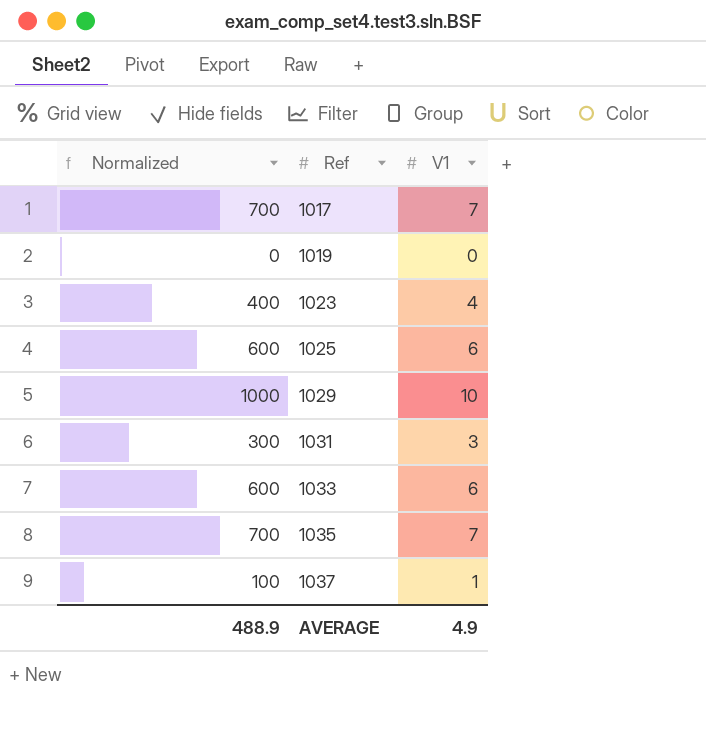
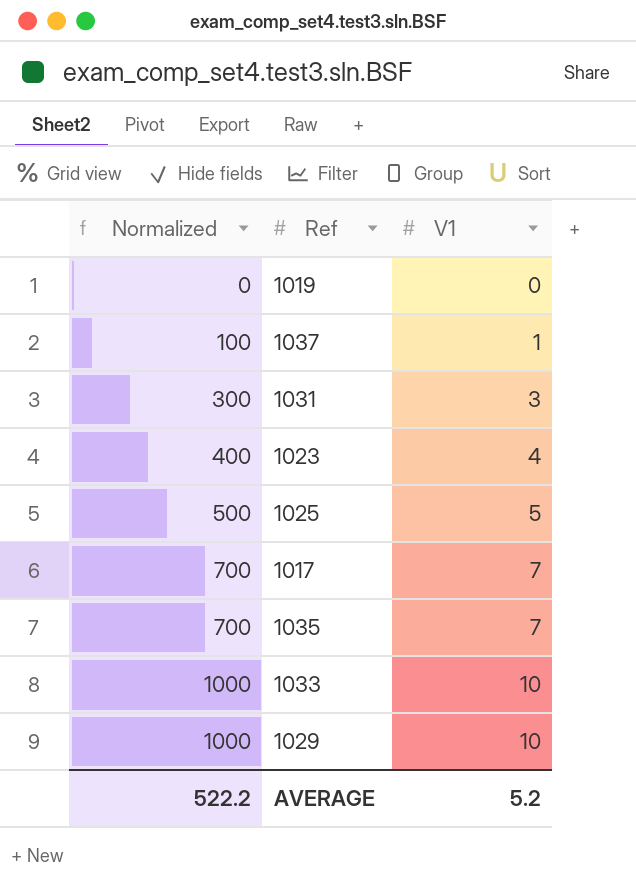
row order: Ref ascending -> Normalized ascending
1025 | Normalized: 600 -> 500
1025 | V1: 6 -> 5
1033 | Normalized: 600 -> 1000
1033 | V1: 6 -> 10
AVERAGE | Normalized: 488.9 -> 522.2
AVERAGE | V1: 4.9 -> 5.2

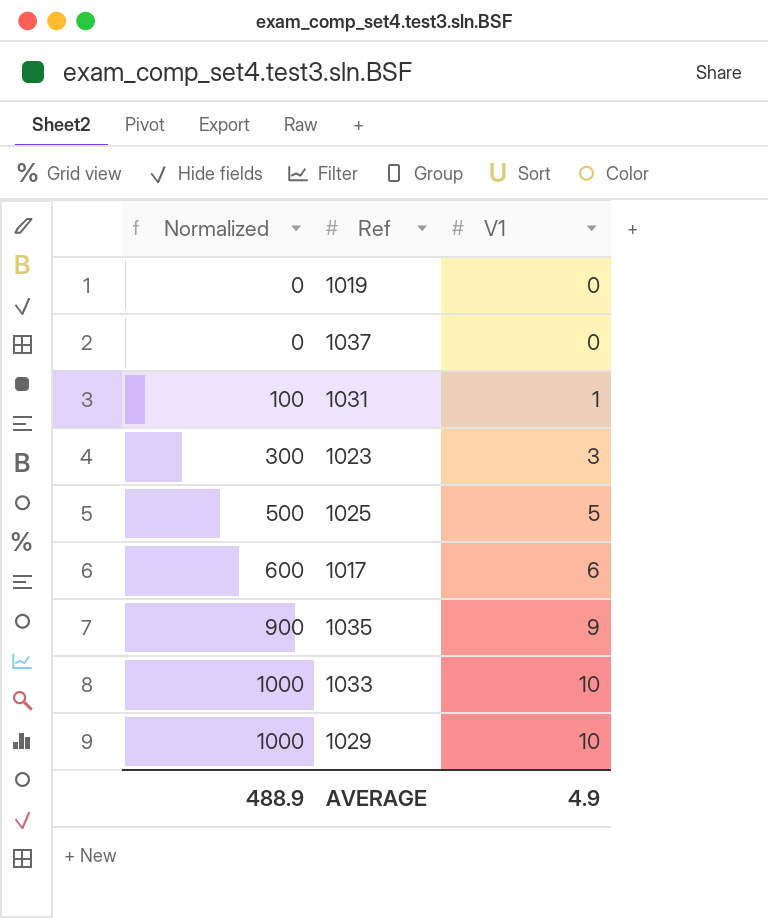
1037 | Normalized: 100 -> 0
1037 | V1: 1 -> 0
1031 | Normalized: 300 -> 100
1031 | V1: 3 -> 1
1023 | Normalized: 400 -> 300
1023 | V1: 4 -> 3
1017 | Normalized: 700 -> 600
1017 | V1: 7 -> 6
1035 | Normalized: 700 -> 900
1035 | V1: 7 -> 9
AVERAGE | Normalized: 522.2 -> 488.9
AVERAGE | V1: 5.2 -> 4.9

